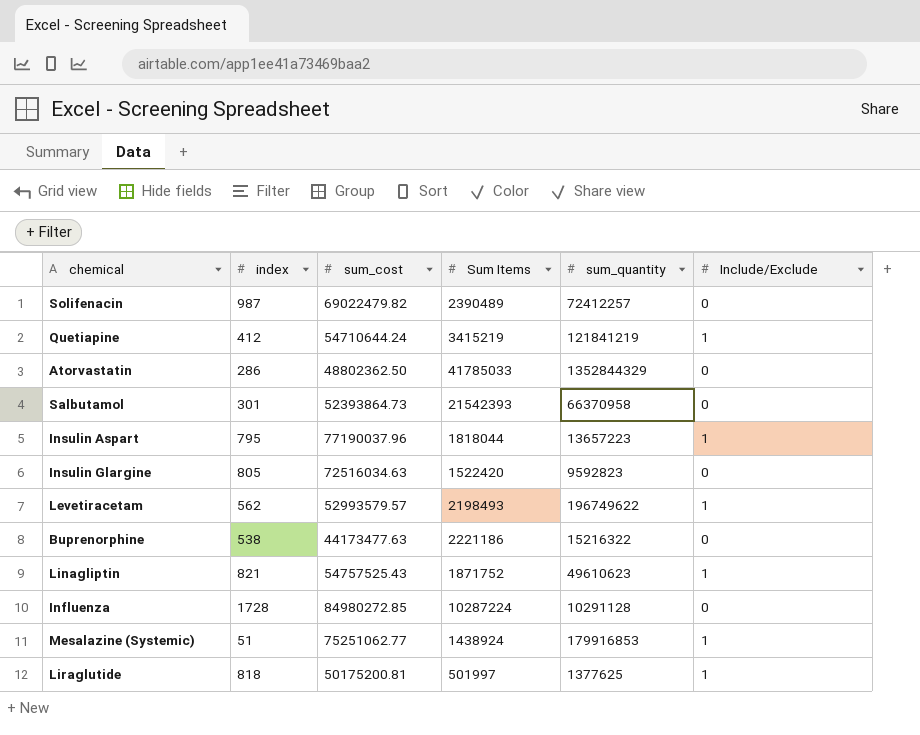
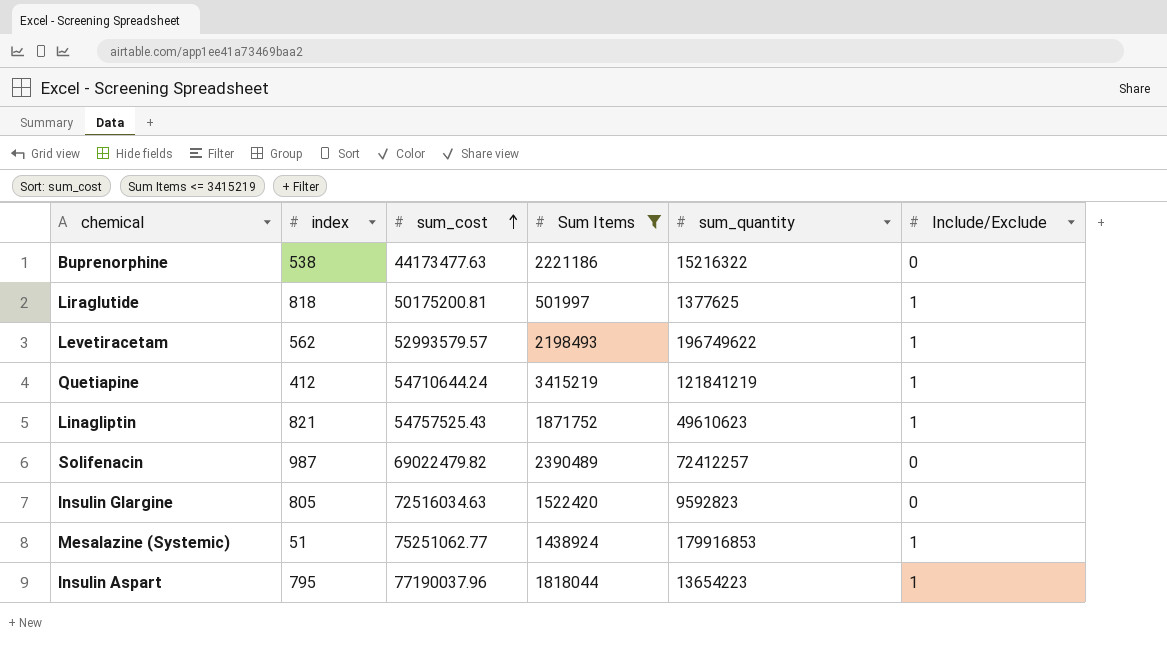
filter: none -> Sum Items <= 3415219
row order: none -> sum_cost ascending
Insulin Aspart | sum_quantity: 13657223 -> 13654223

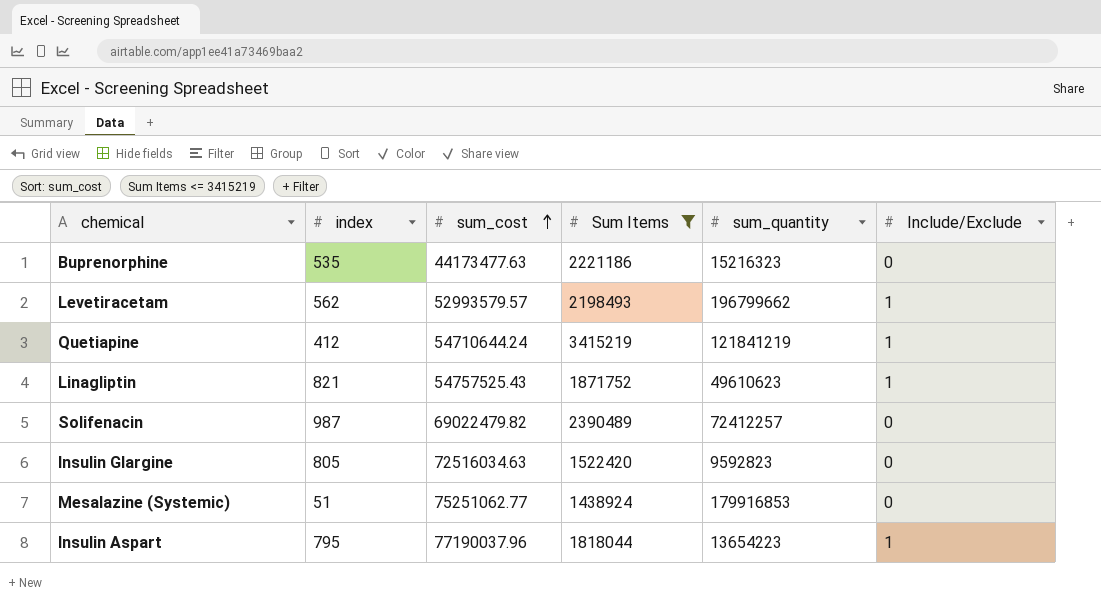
row Liraglutide: 818 | 50175200.81 | 501997 | 1377625 | 1 -> none
Buprenorphine | index: 538 -> 535
Buprenorphine | sum_quantity: 15216322 -> 15216323
Levetiracetam | sum_quantity: 196749622 -> 196799662
Mesalazine (Systemic) | Include/Exclude: 1 -> 0

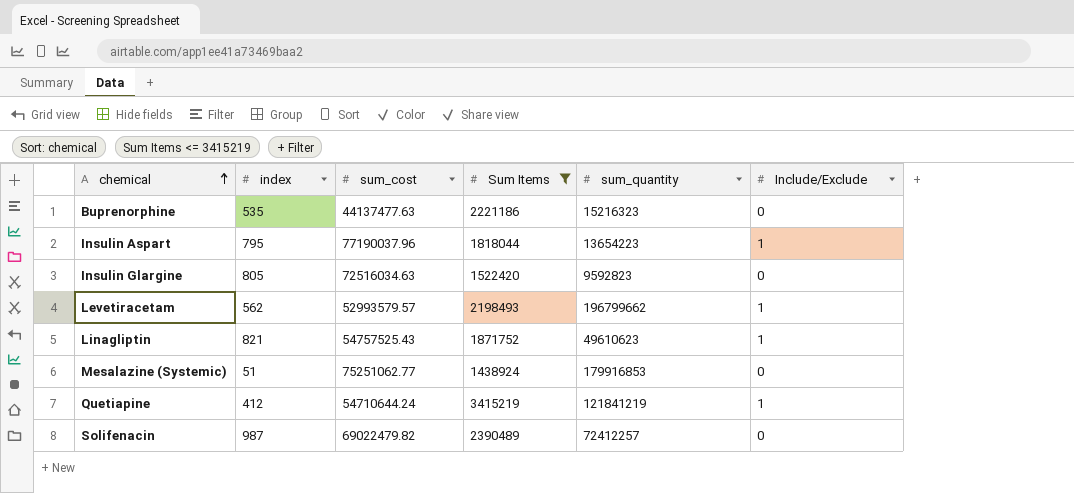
row order: sum_cost ascending -> chemical ascending
Buprenorphine | sum_cost: 44173477.63 -> 44137477.63

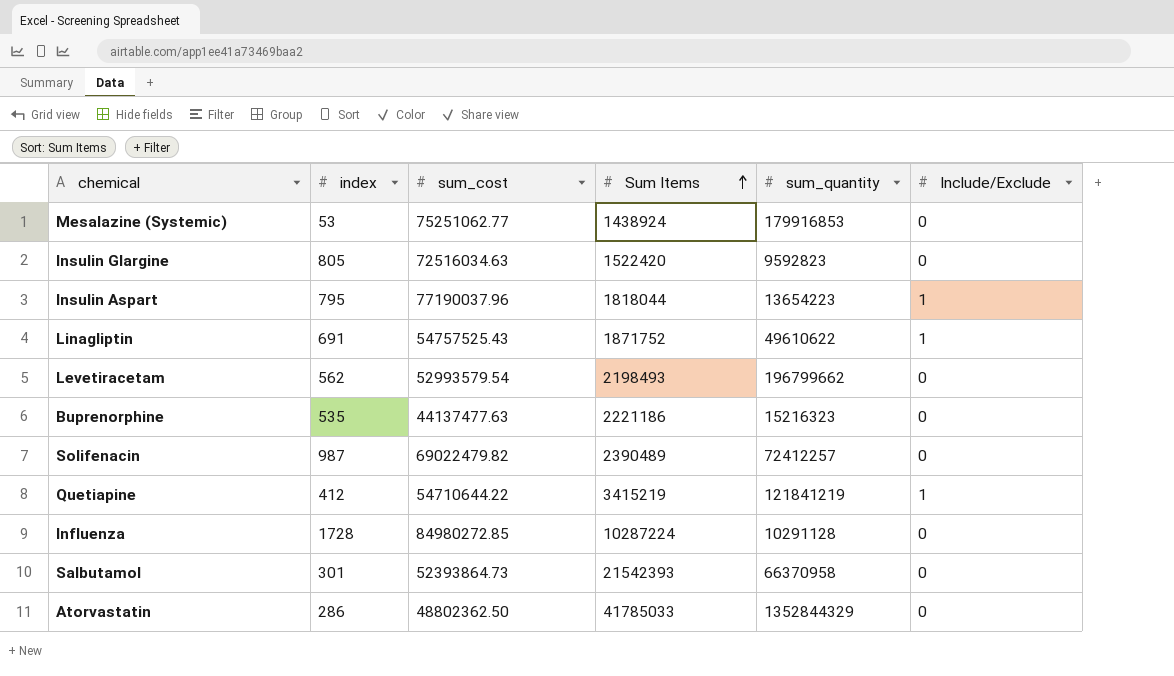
filter: Sum Items <= 3415219 -> none
row order: chemical ascending -> Sum Items ascending
Mesalazine (Systemic) | index: 51 -> 53
Linagliptin | index: 821 -> 691
Linagliptin | sum_quantity: 49610623 -> 49610622
Levetiracetam | sum_cost: 52993579.57 -> 52993579.54
Levetiracetam | Include/Exclude: 1 -> 0
Quetiapine | sum_cost: 54710644.24 -> 54710644.22

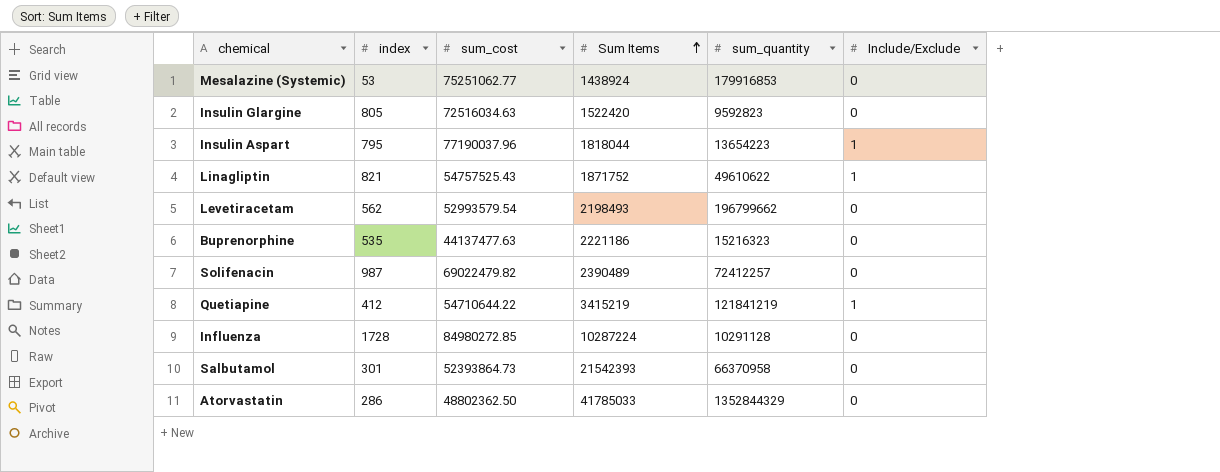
Linagliptin | index: 691 -> 821

